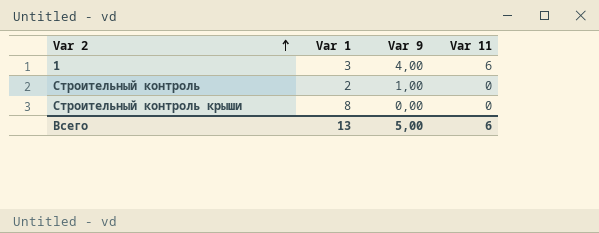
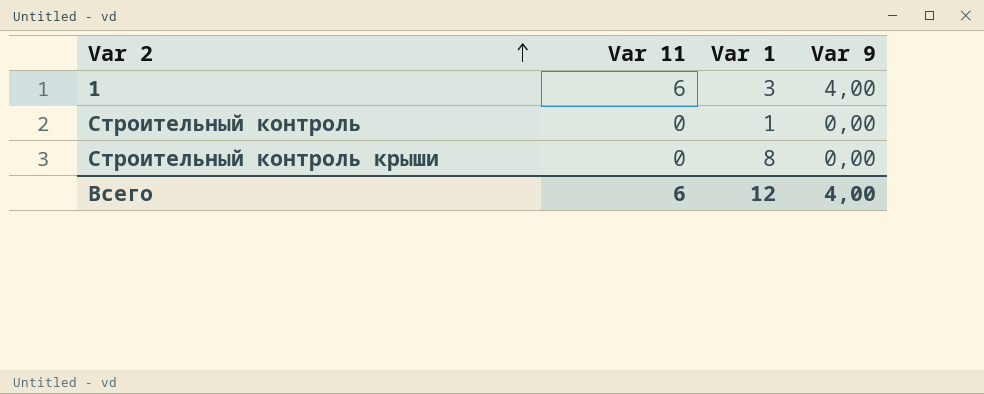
column Var 11 | position: 4 -> 2
Строительный контроль | Var 1: 2 -> 1
Строительный контроль | Var 9: 1,00 -> 0,00
Всего | Var 1: 13 -> 12
Всего | Var 9: 5,00 -> 4,00

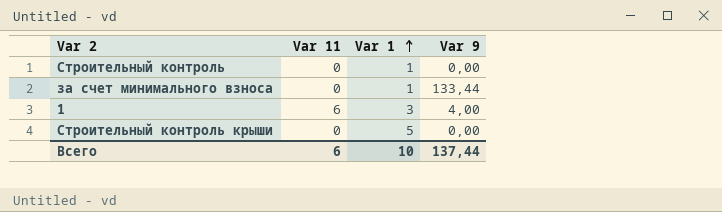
row order: Var 2 ascending -> Var 1 ascending
row за счет минимального взноса: none -> 0 | 1 | 133,44
Строительный контроль крыши | Var 1: 8 -> 5
Всего | Var 1: 12 -> 10
Всего | Var 9: 4,00 -> 137,44

